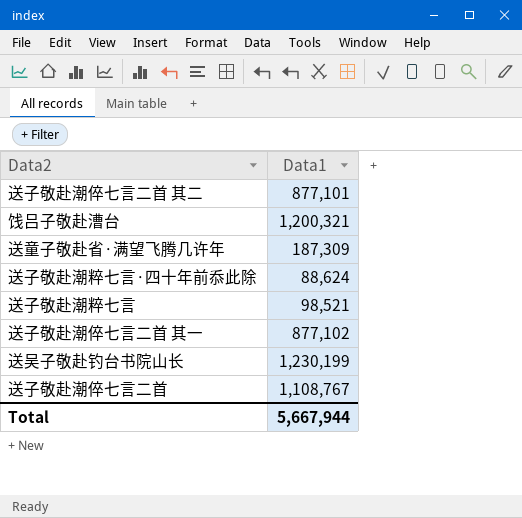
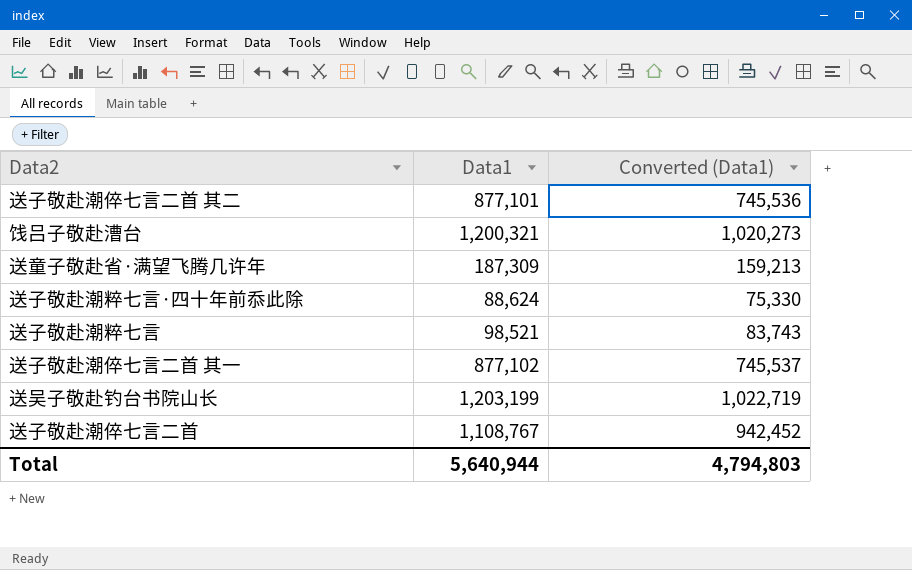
column Converted (Data1) | formula: none -> [Data1] * 0.85
送吴子敬赴钓台书院山长 | Data1: 1,230,199 -> 1,203,199
Total | Data1: 5,667,944 -> 5,640,944

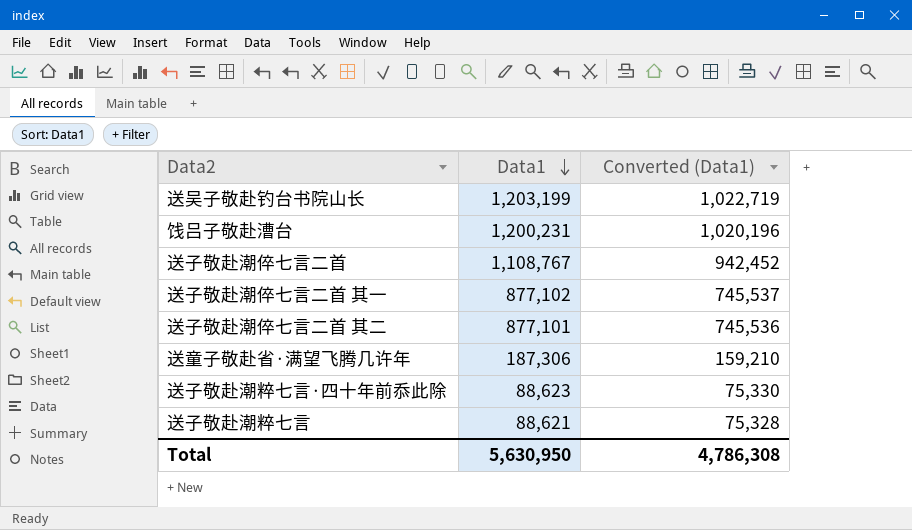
row order: none -> Data1 descending
饯吕子敬赴漕台 | Data1: 1,200,321 -> 1,200,231
饯吕子敬赴漕台 | Converted (Data1): 1,020,273 -> 1,020,196
送童子敬赴省·满望飞腾几许年 | Data1: 187,309 -> 187,306
送童子敬赴省·满望飞腾几许年 | Converted (Data1): 159,213 -> 159,210
送子敬赴潮粹七言·四十年前忝此除 | Data1: 88,624 -> 88,623
送子敬赴潮粹七言 | Data1: 98,521 -> 88,621
送子敬赴潮粹七言 | Converted (Data1): 83,743 -> 75,328
Total | Data1: 5,640,944 -> 5,630,950
Total | Converted (Data1): 4,794,803 -> 4,786,308

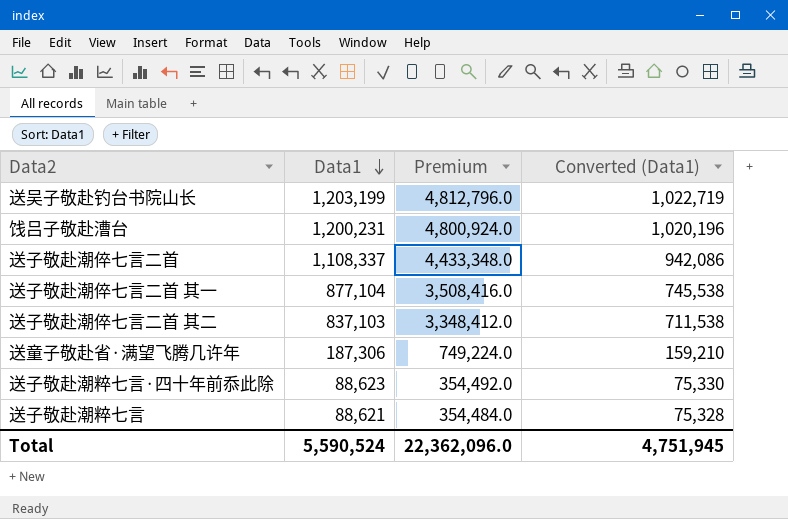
column Premium | formula: none -> [Data1] * 4
送子敬赴潮倅七言二首 | Data1: 1,108,767 -> 1,108,337
送子敬赴潮倅七言二首 | Converted (Data1): 942,452 -> 942,086
送子敬赴潮倅七言二首 其一 | Data1: 877,102 -> 877,104
送子敬赴潮倅七言二首 其一 | Converted (Data1): 745,537 -> 745,538
送子敬赴潮倅七言二首 其二 | Data1: 877,101 -> 837,103
送子敬赴潮倅七言二首 其二 | Converted (Data1): 745,536 -> 711,538
Total | Data1: 5,630,950 -> 5,590,524
Total | Converted (Data1): 4,786,308 -> 4,751,945

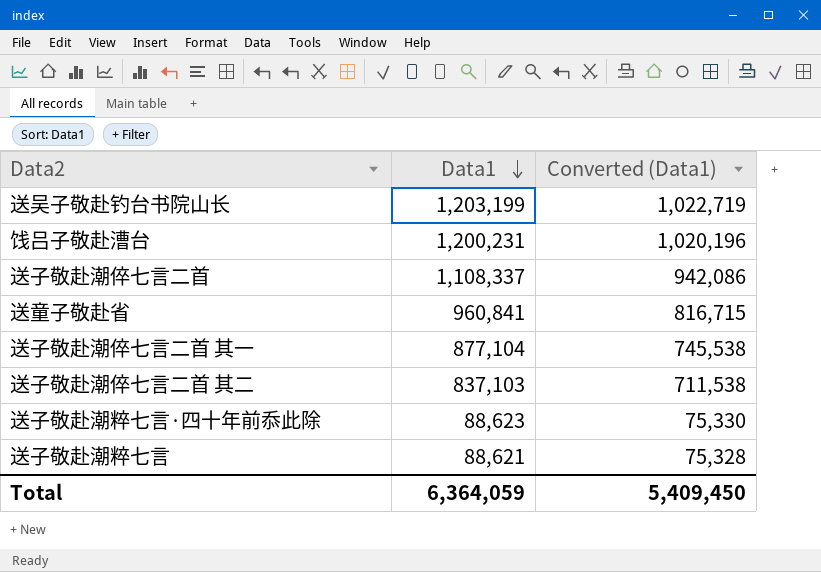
column Premium | formula: [Data1] * 4 -> none
row 送童子敬赴省·满望飞腾几许年: 187,306 | 749,224.0 | 159,210 -> none
row 送童子敬赴省: none -> 960,841 | 816,715
Total | Data1: 5,590,524 -> 6,364,059
Total | Converted (Data1): 4,751,945 -> 5,409,450

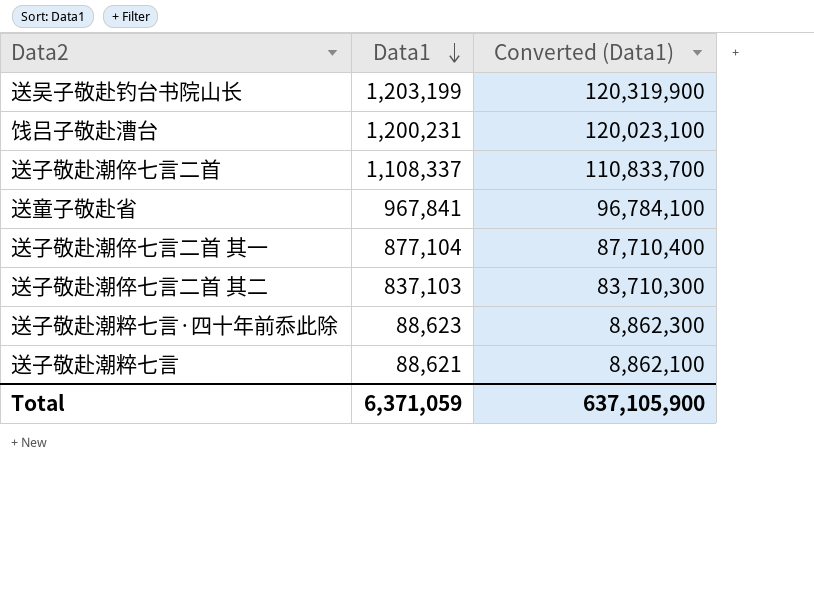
column Converted (Data1) | formula: [Data1] * 0.85 -> [Data1] * 100
送童子敬赴省 | Data1: 960,841 -> 967,841
Total | Data1: 6,364,059 -> 6,371,059
Total | Converted (Data1): 5,409,450 -> 637,105,900

